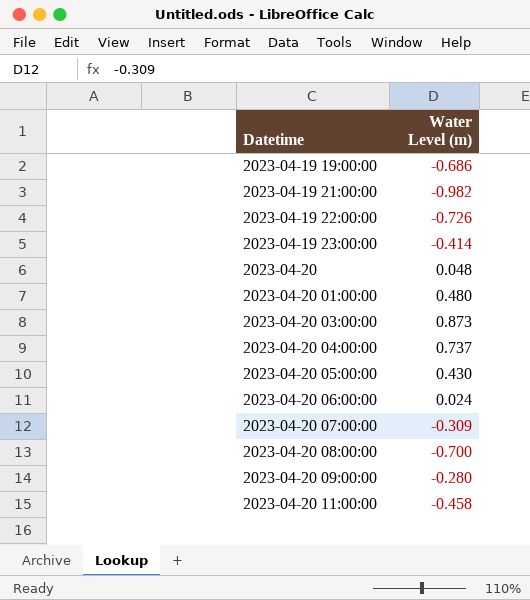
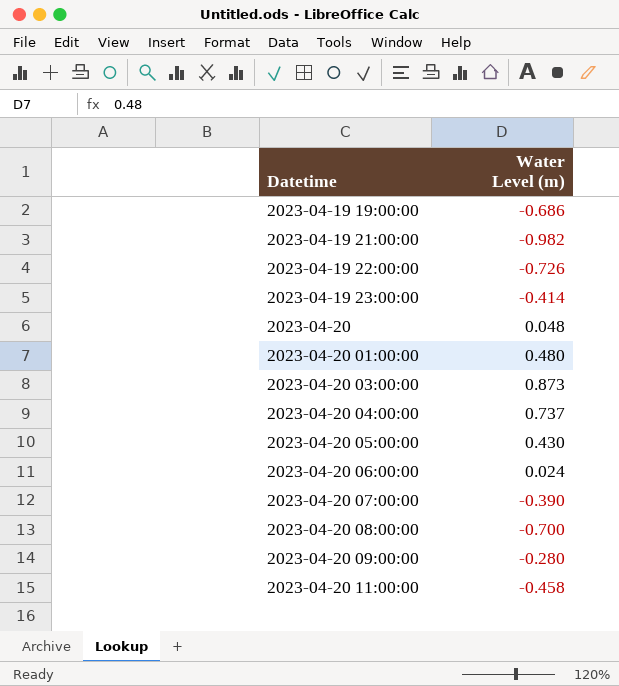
2023-04-20 07:00:00 | Water Level (m): -0.309 -> -0.390

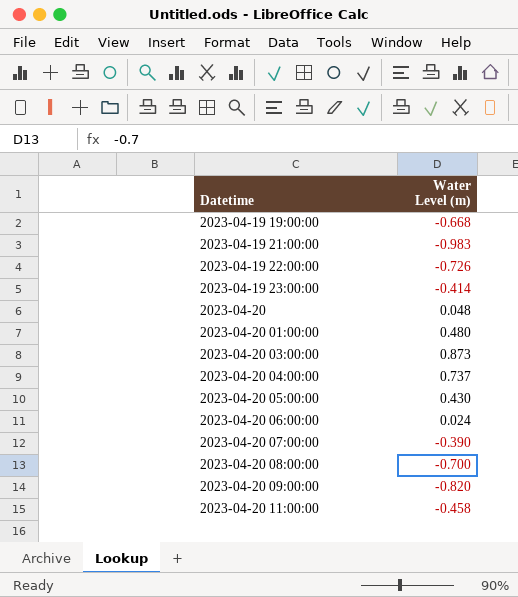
2023-04-19 19:00:00 | Water Level (m): -0.686 -> -0.668
2023-04-19 21:00:00 | Water Level (m): -0.982 -> -0.983
2023-04-20 09:00:00 | Water Level (m): -0.280 -> -0.820

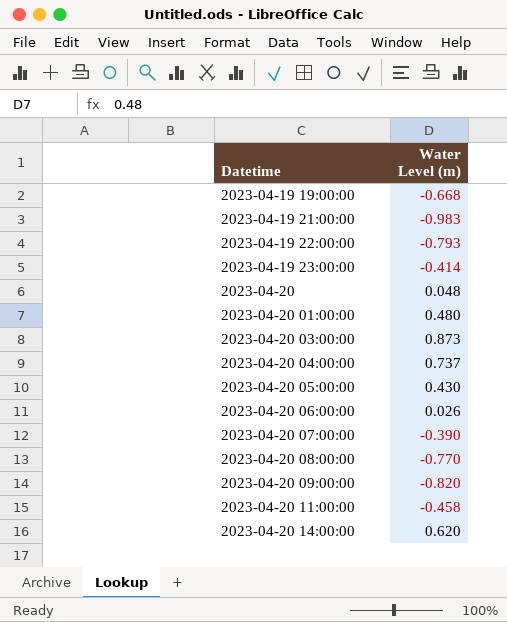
2023-04-19 22:00:00 | Water Level (m): -0.726 -> -0.793
2023-04-20 06:00:00 | Water Level (m): 0.024 -> 0.026
2023-04-20 08:00:00 | Water Level (m): -0.700 -> -0.770
row 2023-04-20 14:00:00: none -> 0.620

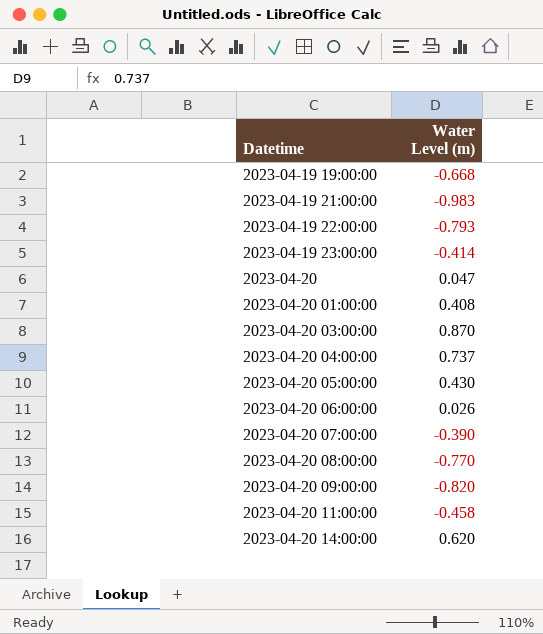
2023-04-20 | Water Level (m): 0.048 -> 0.047
2023-04-20 01:00:00 | Water Level (m): 0.480 -> 0.408
2023-04-20 03:00:00 | Water Level (m): 0.873 -> 0.870

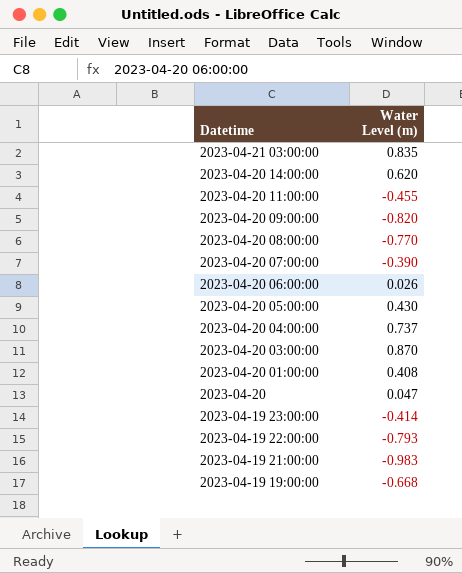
row order: Datetime ascending -> Datetime descending
row 2023-04-21 03:00:00: none -> 0.835
2023-04-20 11:00:00 | Water Level (m): -0.458 -> -0.455

